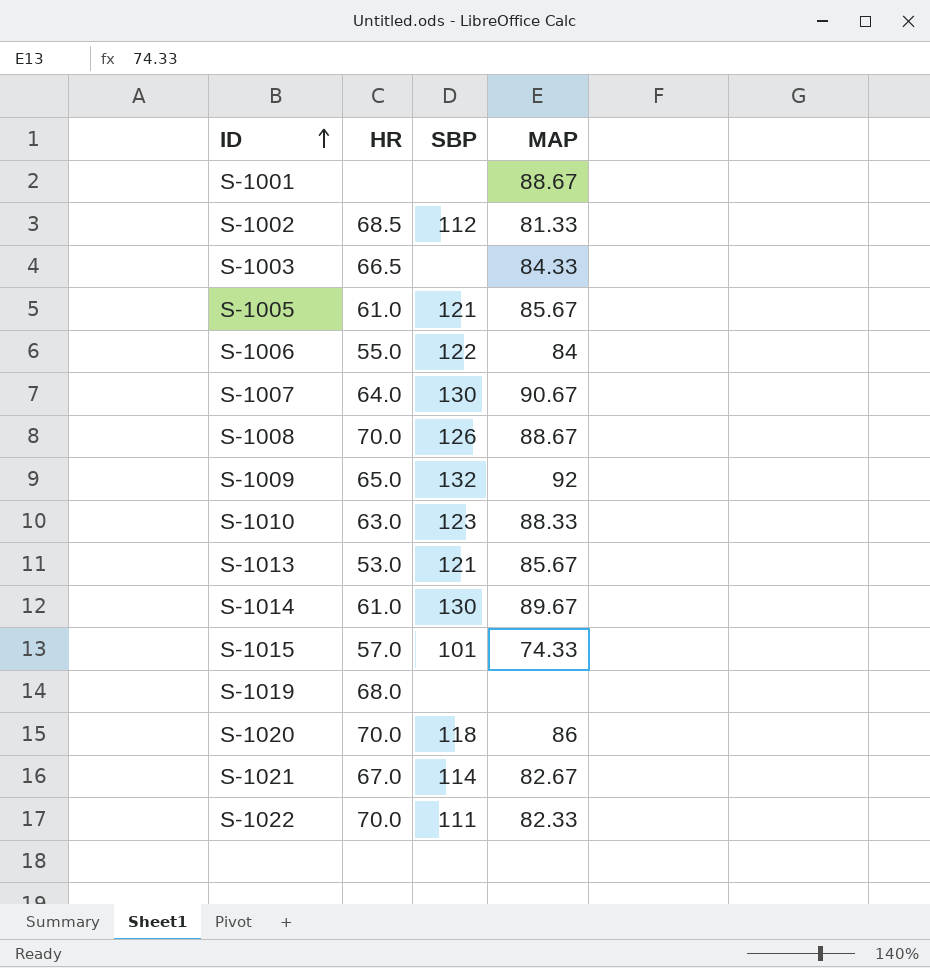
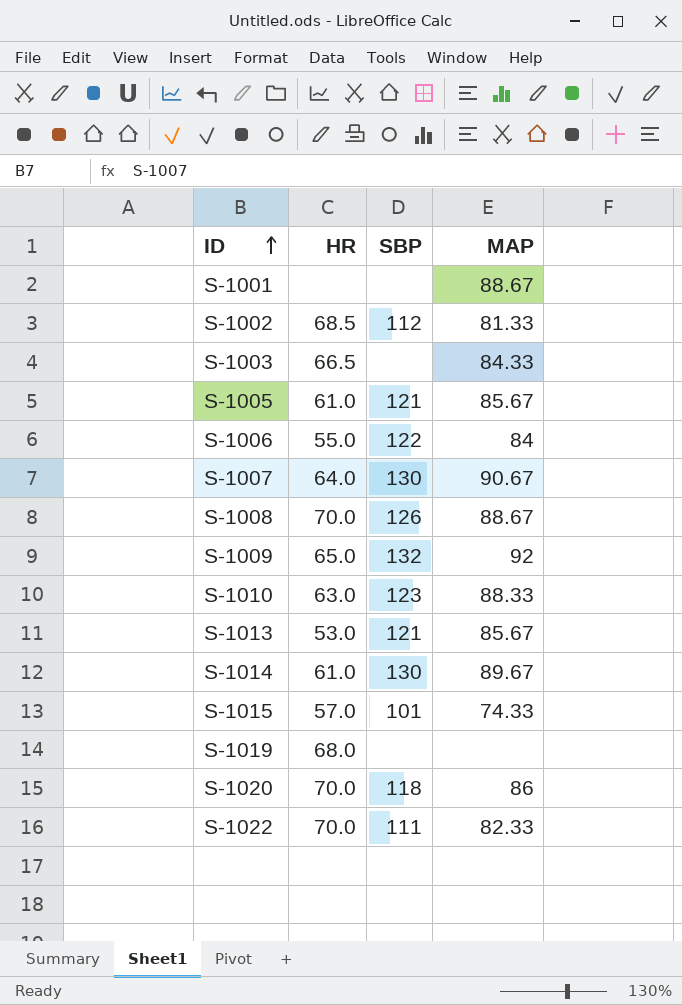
row S-1021: 67.0 | 114 | 82.67 -> none

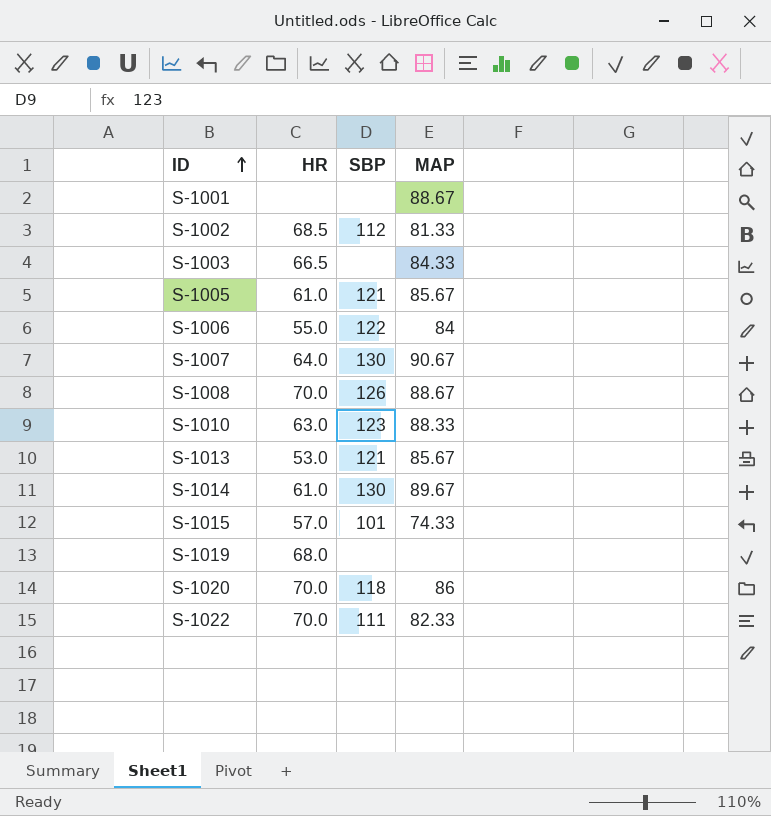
row S-1009: 65.0 | 132 | 92 -> none

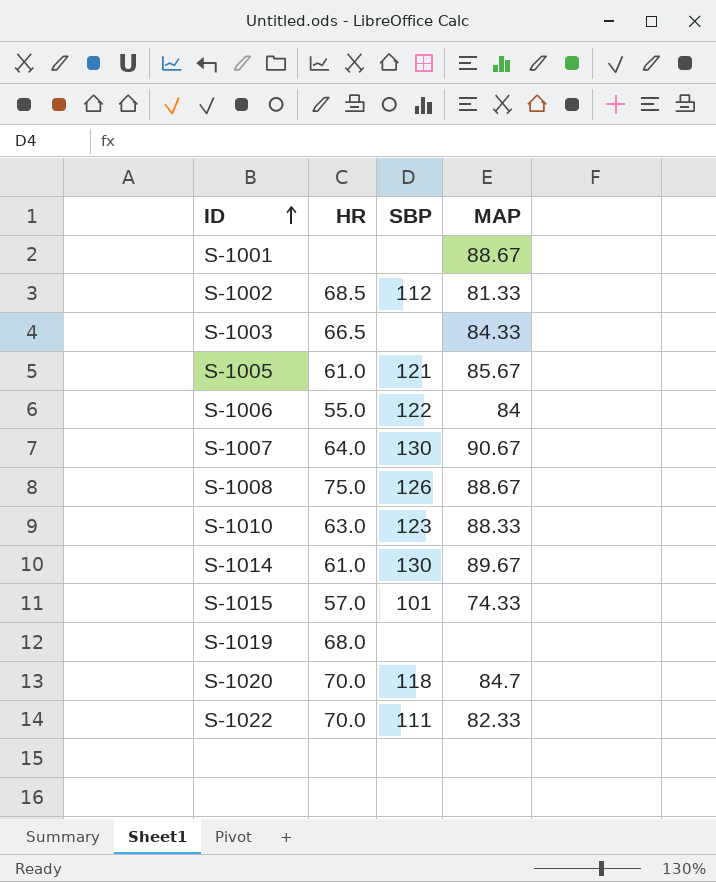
row S-1013: 53.0 | 121 | 85.67 -> none
S-1008 | HR: 70.0 -> 75.0
S-1020 | MAP: 86 -> 84.7

